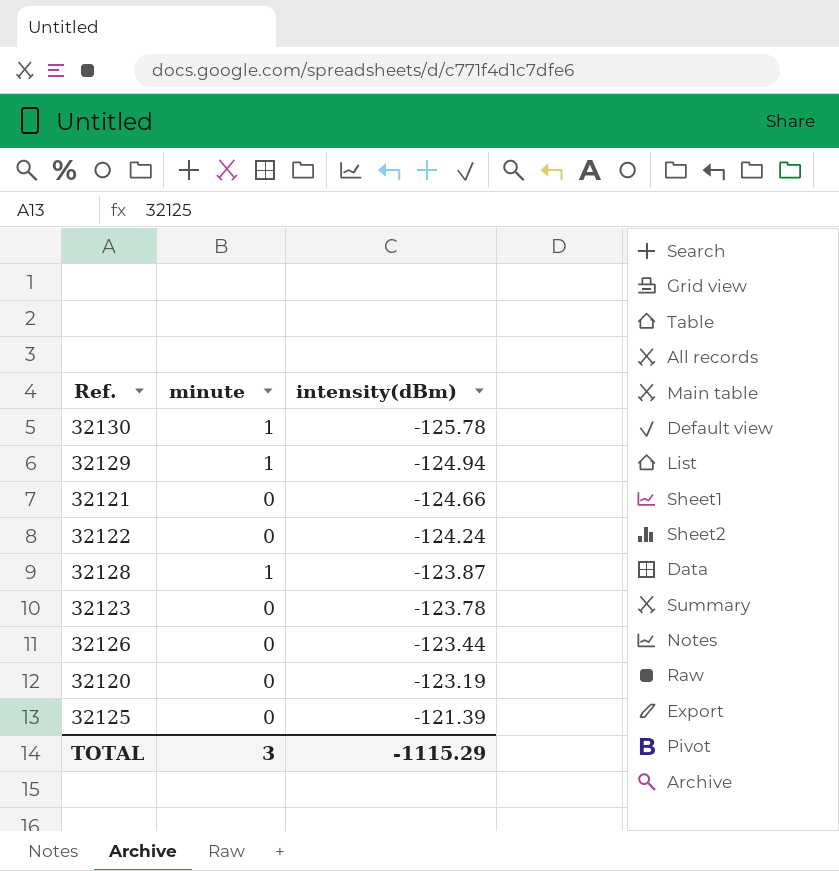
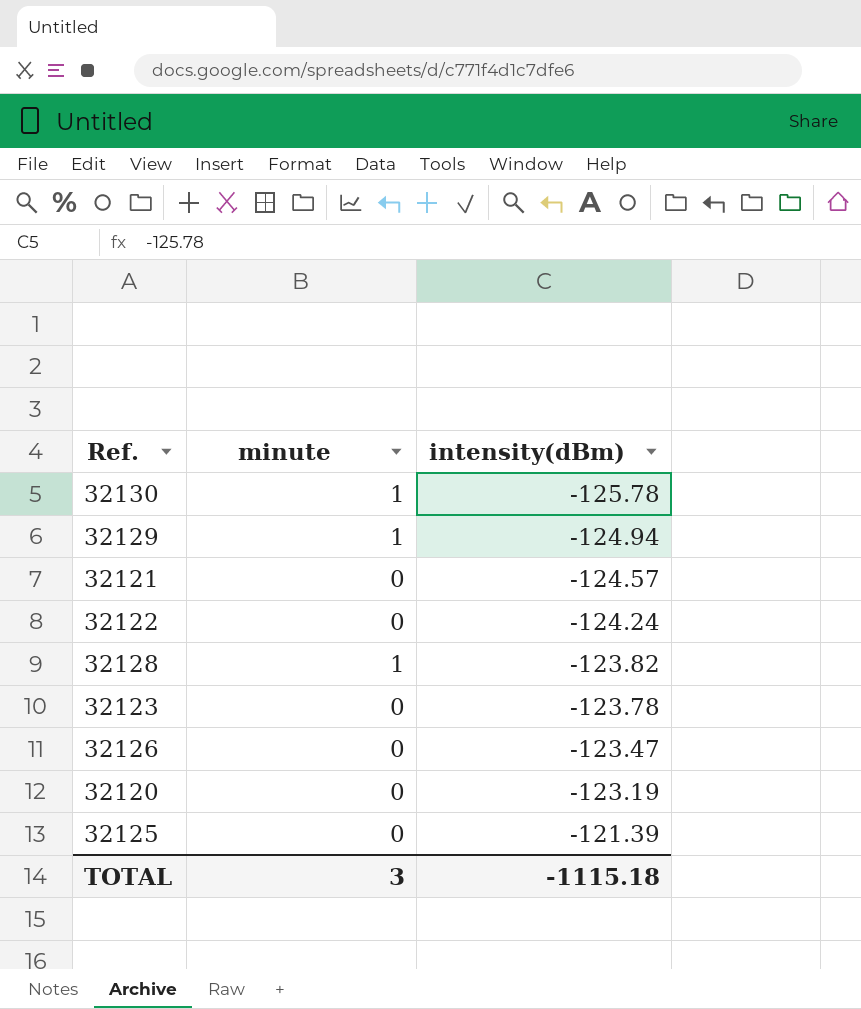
32121 | intensity(dBm): -124.66 -> -124.57
32128 | intensity(dBm): -123.87 -> -123.82
32126 | intensity(dBm): -123.44 -> -123.47
TOTAL | intensity(dBm): -1115.29 -> -1115.18

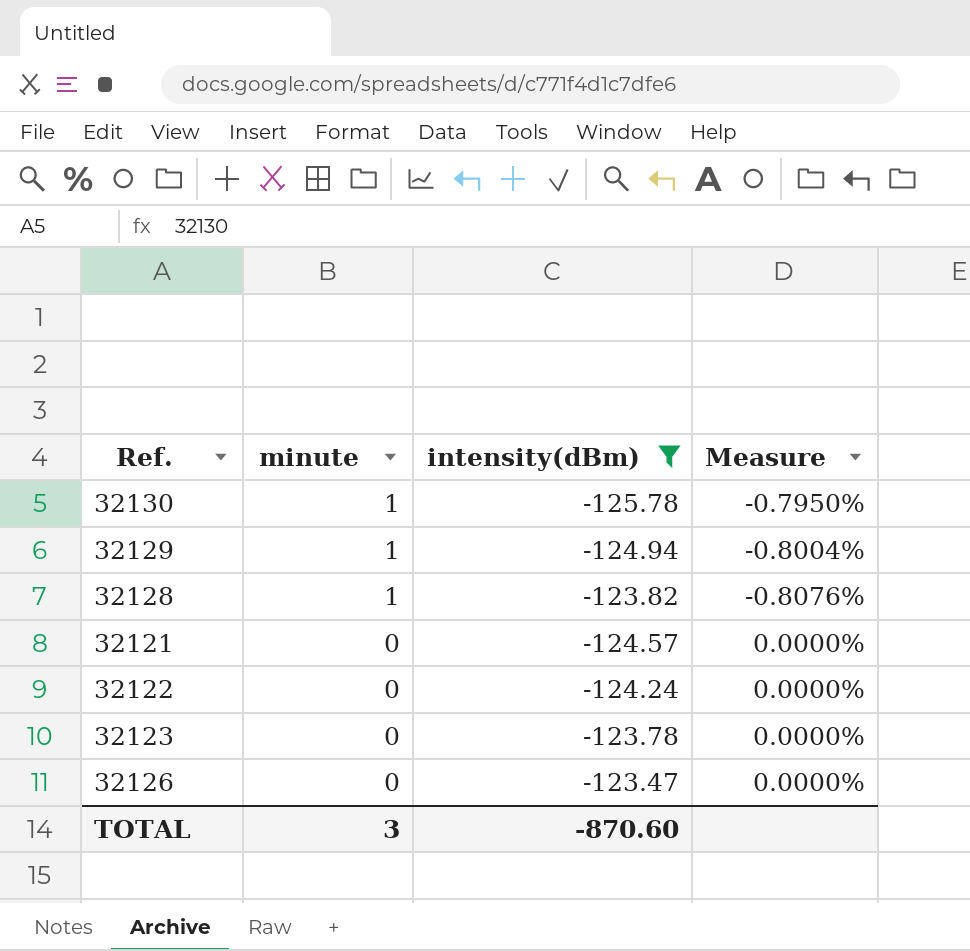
filter: none -> intensity(dBm) <= -123.47
row order: intensity(dBm) ascending -> minute descending
column Measure | formula: none -> [minute] / [intensity(dBm)]
TOTAL | intensity(dBm): -1115.18 -> -870.60

